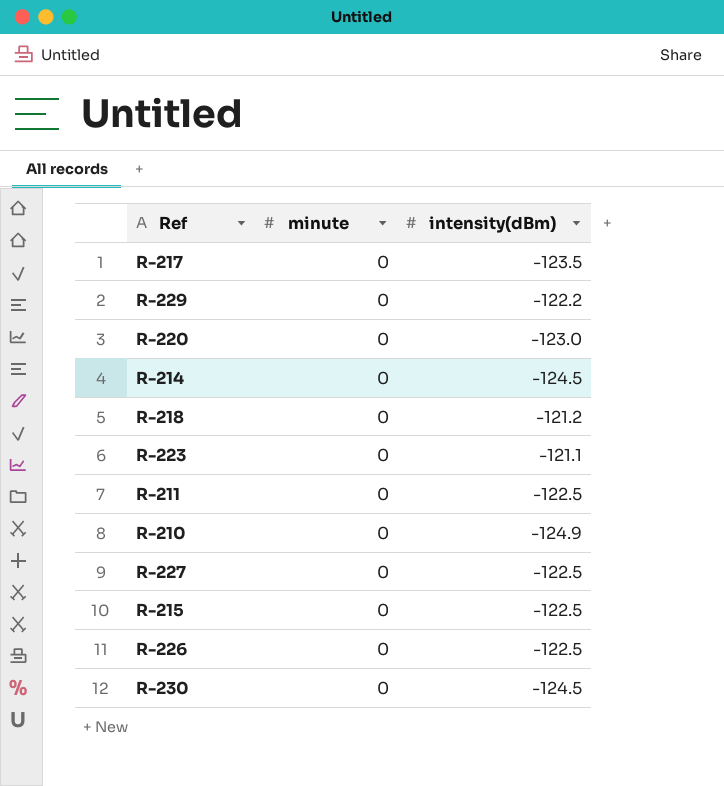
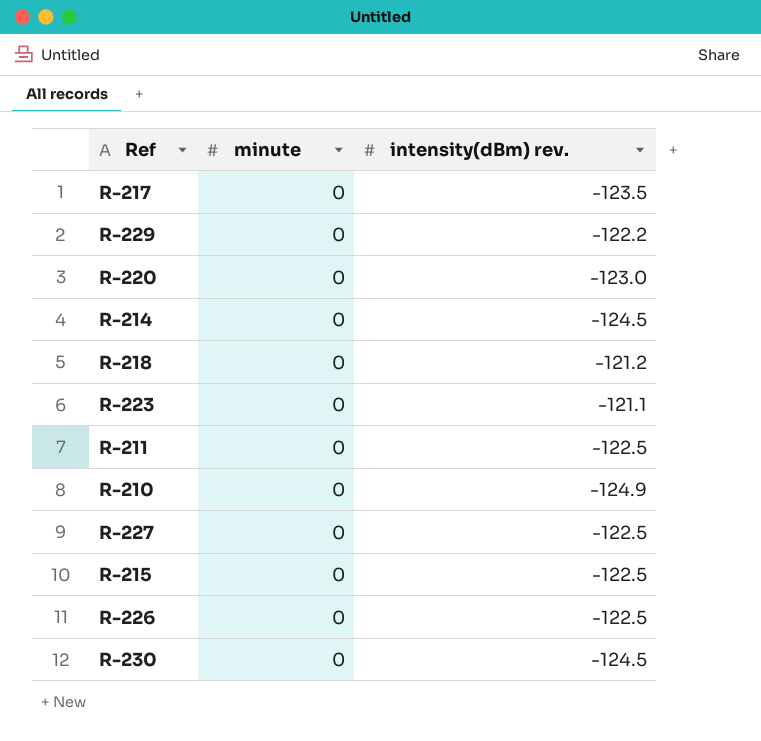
column name: intensity(dBm) -> intensity(dBm) rev.

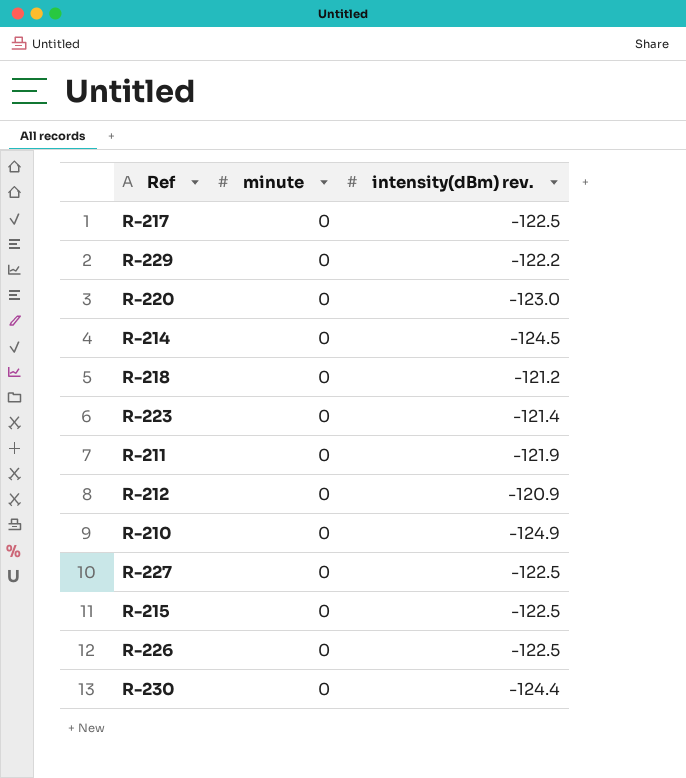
R-217 | intensity(dBm) rev.: -123.5 -> -122.5
R-223 | intensity(dBm) rev.: -121.1 -> -121.4
R-211 | intensity(dBm) rev.: -122.5 -> -121.9
row R-212: none -> 0 | -120.9
R-230 | intensity(dBm) rev.: -124.5 -> -124.4

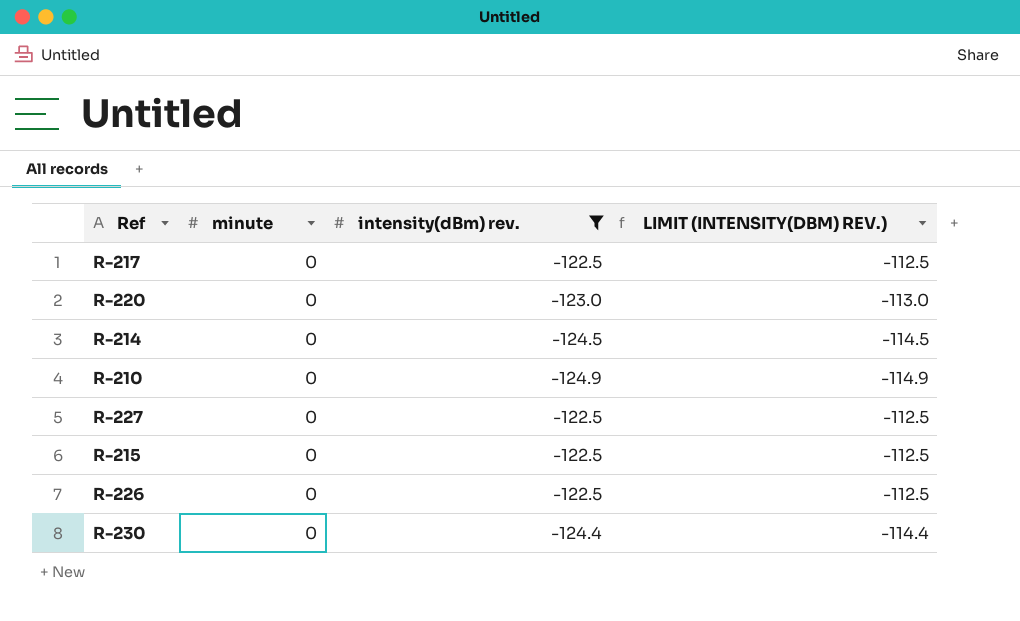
filter: none -> intensity(dBm) rev. <= -122.5
column LIMIT (INTENSITY(DBM) REV.) | formula: none -> [intensity(dBm) rev.] + 10

